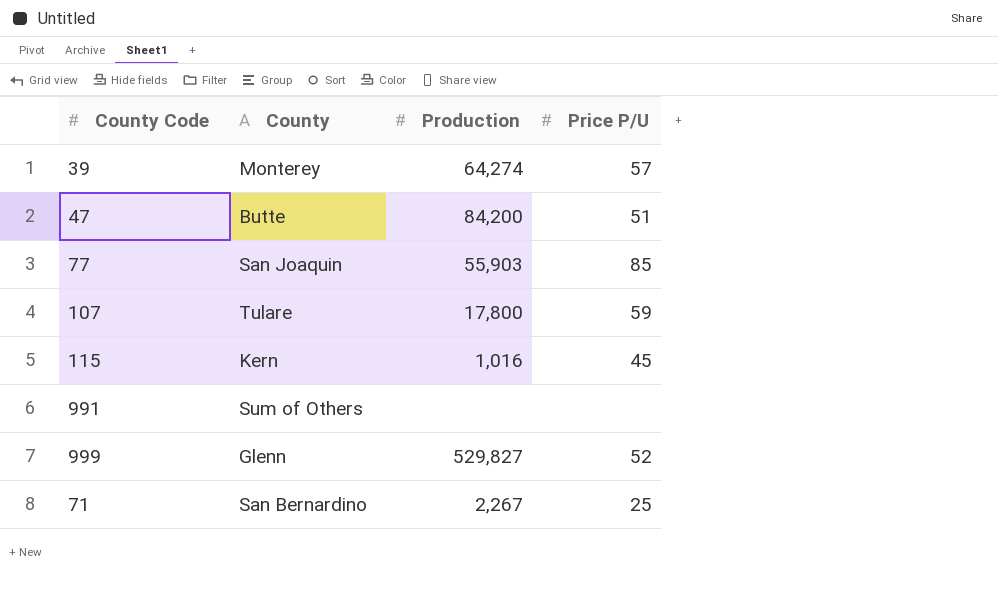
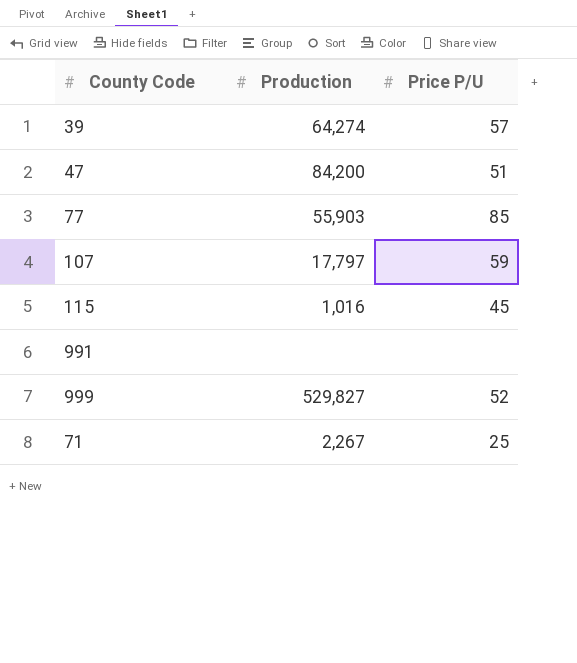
column County | position: 2 -> none
107 | Production: 17,800 -> 17,797

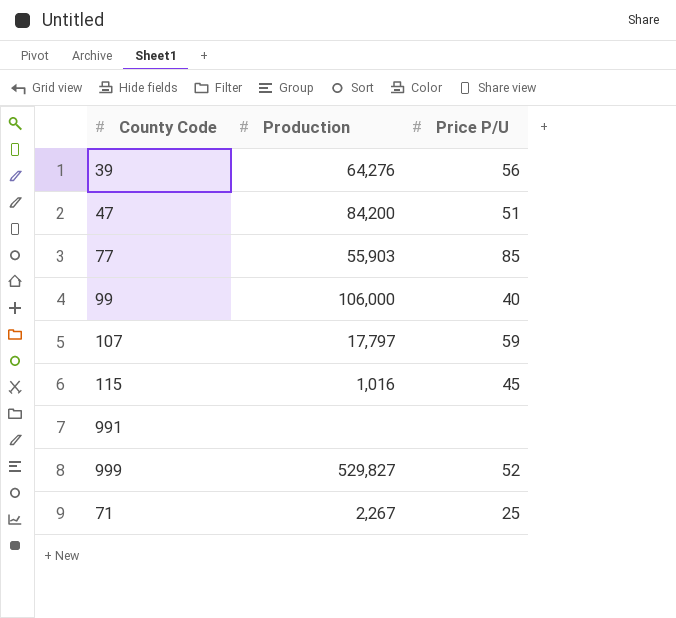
39 | Production: 64,274 -> 64,276
39 | Price P/U: 57 -> 56
row 99: none -> 106,000 | 40

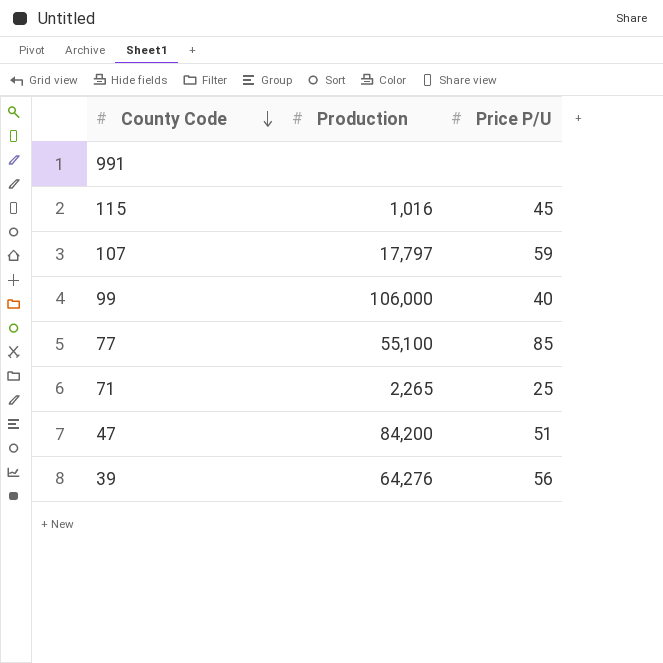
row order: none -> County Code descending
row 999: 529,827 | 52 -> none
77 | Production: 55,903 -> 55,100
71 | Production: 2,267 -> 2,265

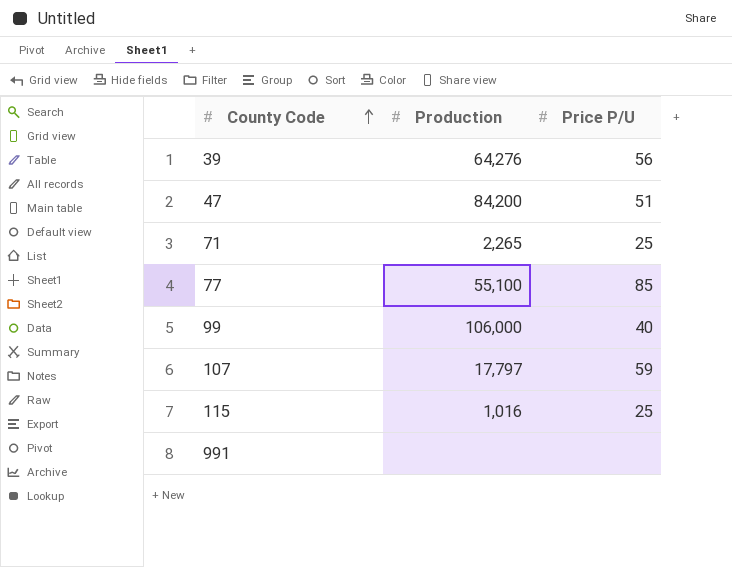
row order: County Code descending -> County Code ascending
115 | Price P/U: 45 -> 25

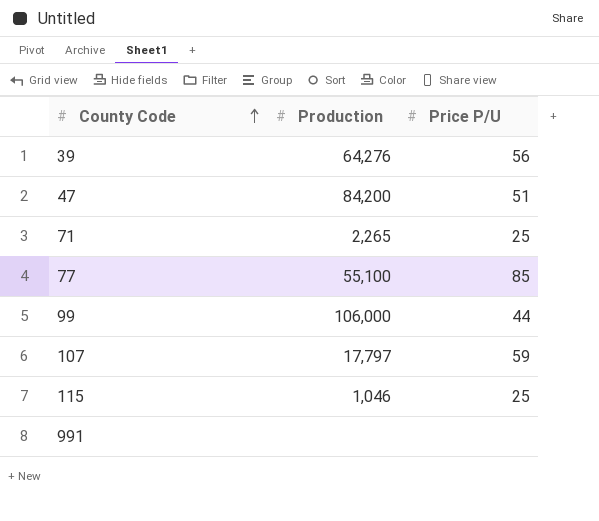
99 | Price P/U: 40 -> 44
115 | Production: 1,016 -> 1,046

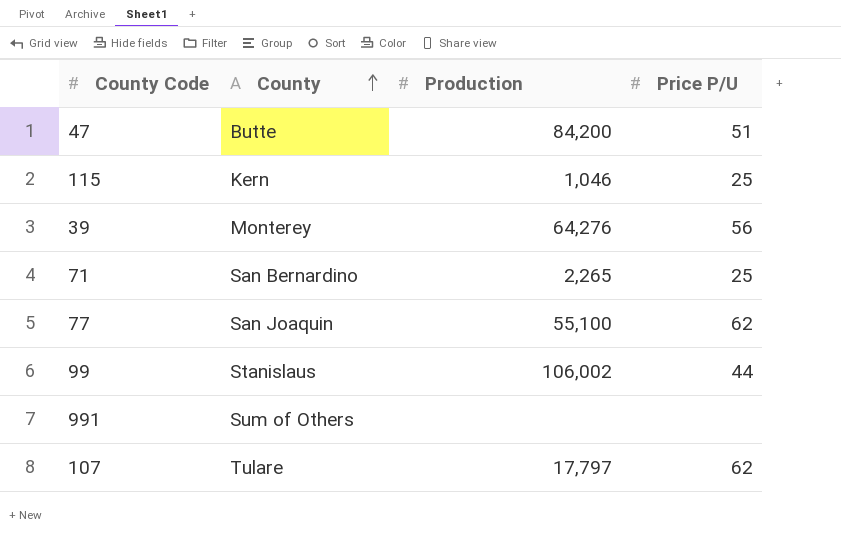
row order: County Code ascending -> County ascending
column County | position: none -> 2
77 | Price P/U: 85 -> 62
99 | Production: 106,000 -> 106,002
107 | Price P/U: 59 -> 62

